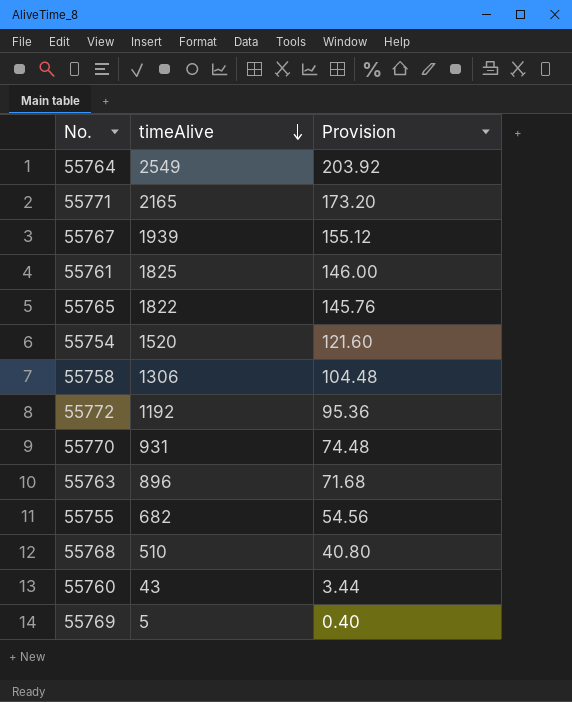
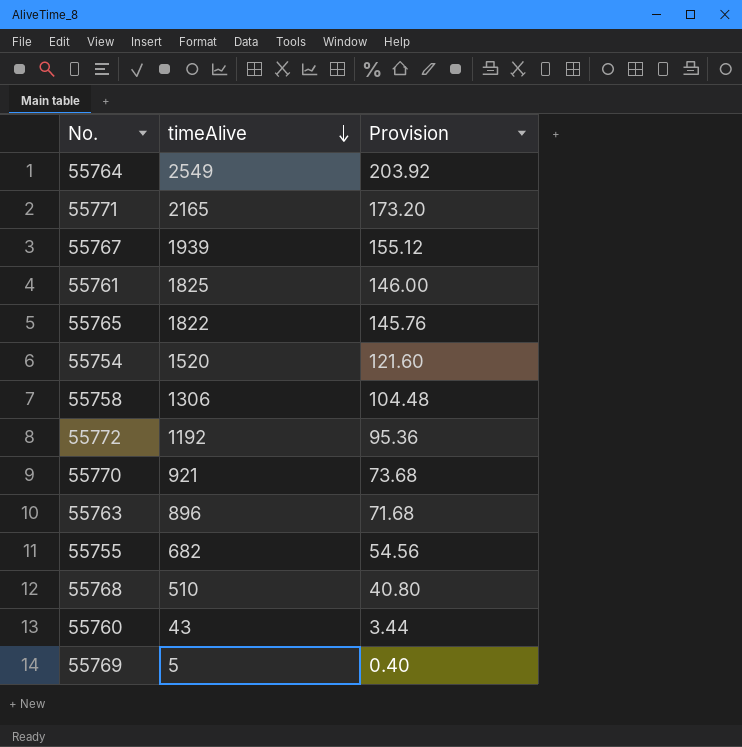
55770 | timeAlive: 931 -> 921
55770 | Provision: 74.48 -> 73.68

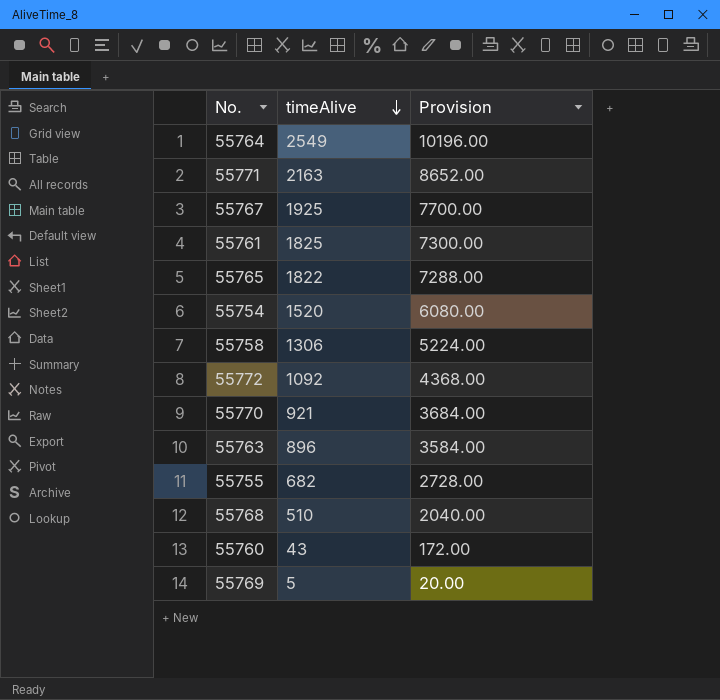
column Provision | formula: [timeAlive] * 0.08 -> [timeAlive] * 4
55771 | timeAlive: 2165 -> 2163
55767 | timeAlive: 1939 -> 1925
55772 | timeAlive: 1192 -> 1092

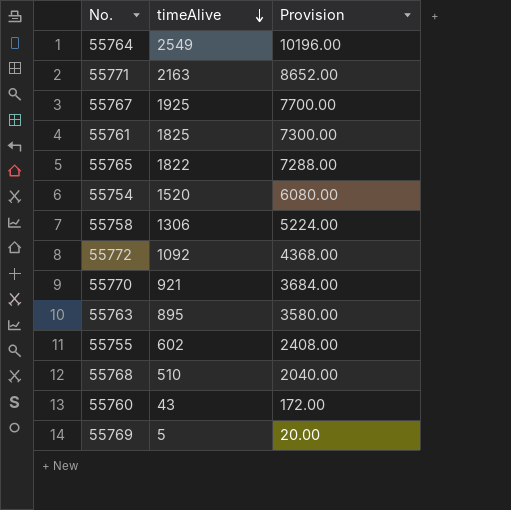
55763 | timeAlive: 896 -> 895
55763 | Provision: 3584.00 -> 3580.00
55755 | timeAlive: 682 -> 602
55755 | Provision: 2728.00 -> 2408.00

